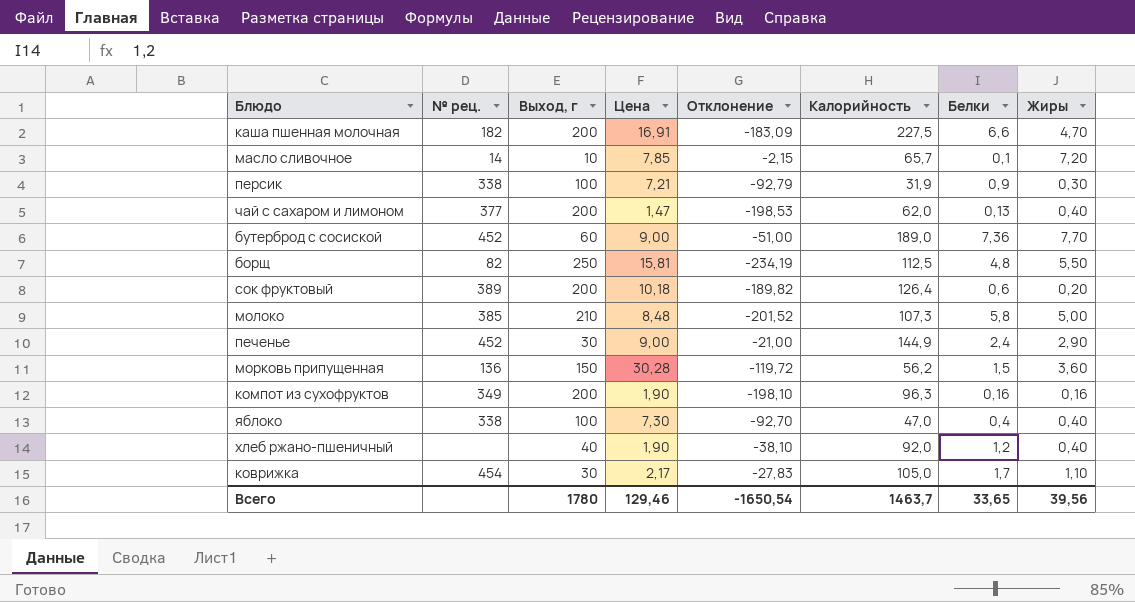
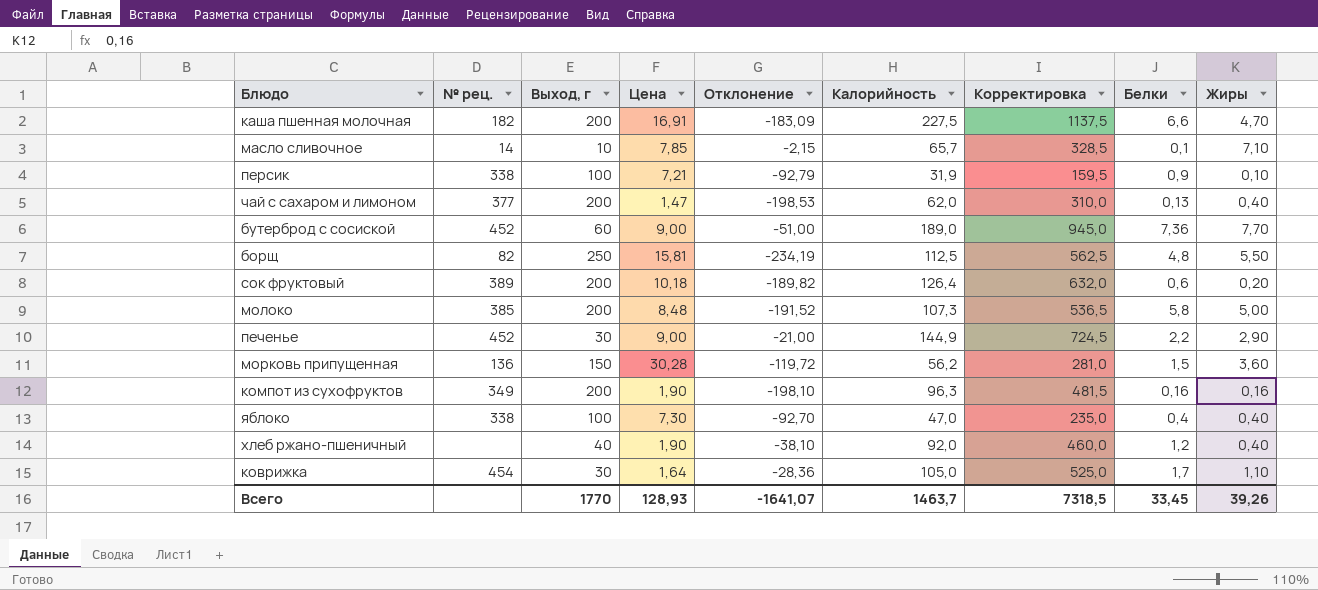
column Корректировка | formula: none -> [Калорийность] * 5
масло сливочное | Жиры: 7,20 -> 7,10
персик | Жиры: 0,30 -> 0,10
молоко | Выход, г: 210 -> 200
молоко | Отклонение: -201,52 -> -191,52
печенье | Белки: 2,4 -> 2,2
коврижка | Цена: 2,17 -> 1,64
коврижка | Отклонение: -27,83 -> -28,36
Всего | Выход, г: 1780 -> 1770
Всего | Цена: 129,46 -> 128,93
Всего | Отклонение: -1650,54 -> -1641,07
Всего | Белки: 33,65 -> 33,45
Всего | Жиры: 39,56 -> 39,26

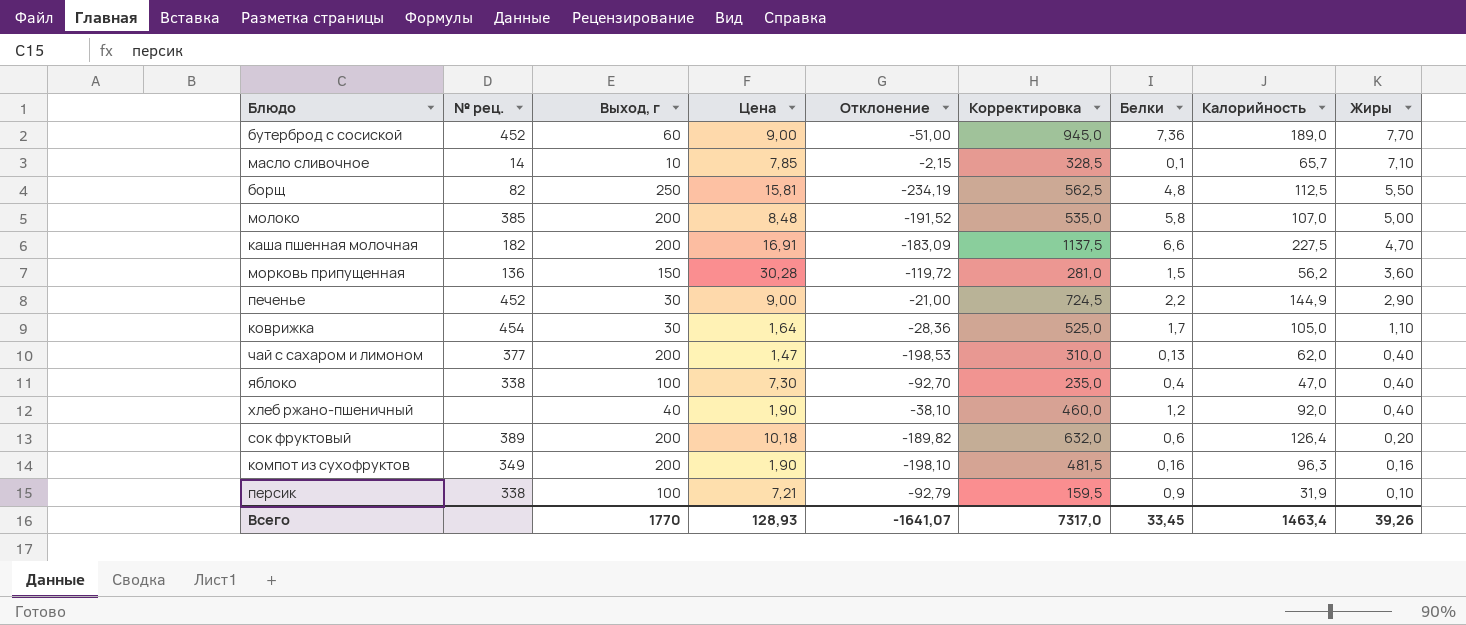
row order: none -> Жиры descending
column Калорийность | position: 6 -> 8
молоко | Корректировка: 536,5 -> 535,0
молоко | Калорийность: 107,3 -> 107,0
Всего | Корректировка: 7318,5 -> 7317,0
Всего | Калорийность: 1463,7 -> 1463,4

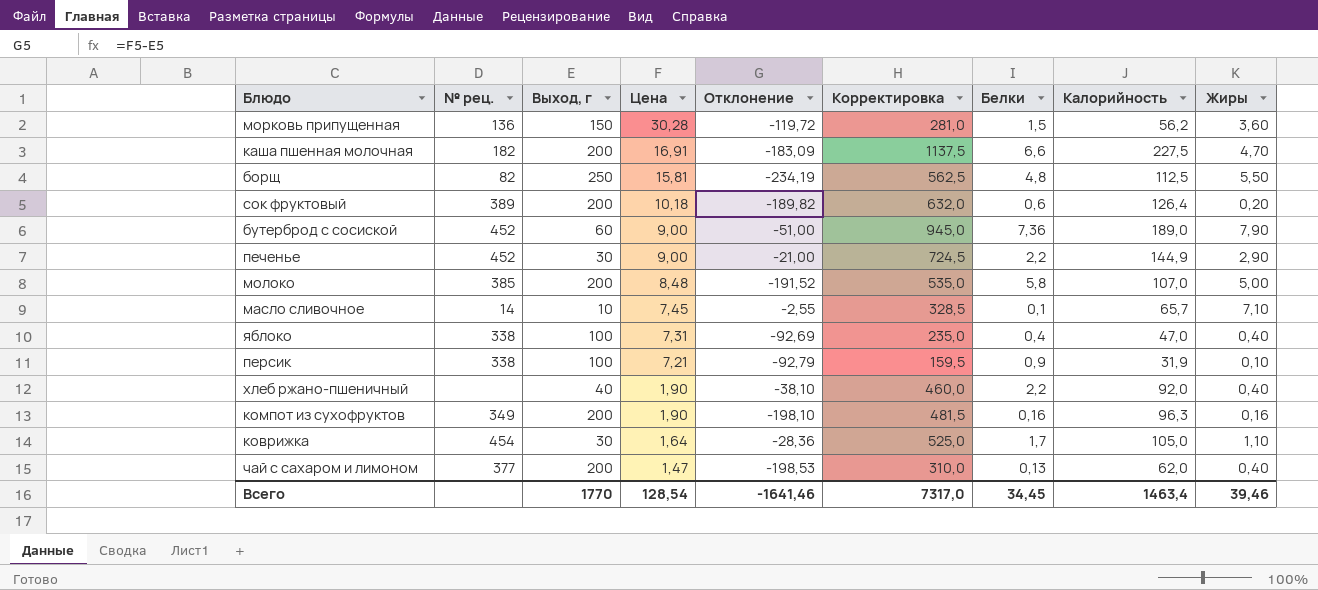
row order: Жиры descending -> Цена descending
бутерброд с сосиской | Жиры: 7,70 -> 7,90
масло сливочное | Цена: 7,85 -> 7,45
масло сливочное | Отклонение: -2,15 -> -2,55
яблоко | Цена: 7,30 -> 7,31
яблоко | Отклонение: -92,70 -> -92,69
хлеб ржано-пшеничный | Белки: 1,2 -> 2,2
Всего | Цена: 128,93 -> 128,54
Всего | Отклонение: -1641,07 -> -1641,46
Всего | Белки: 33,45 -> 34,45
Всего | Жиры: 39,26 -> 39,46

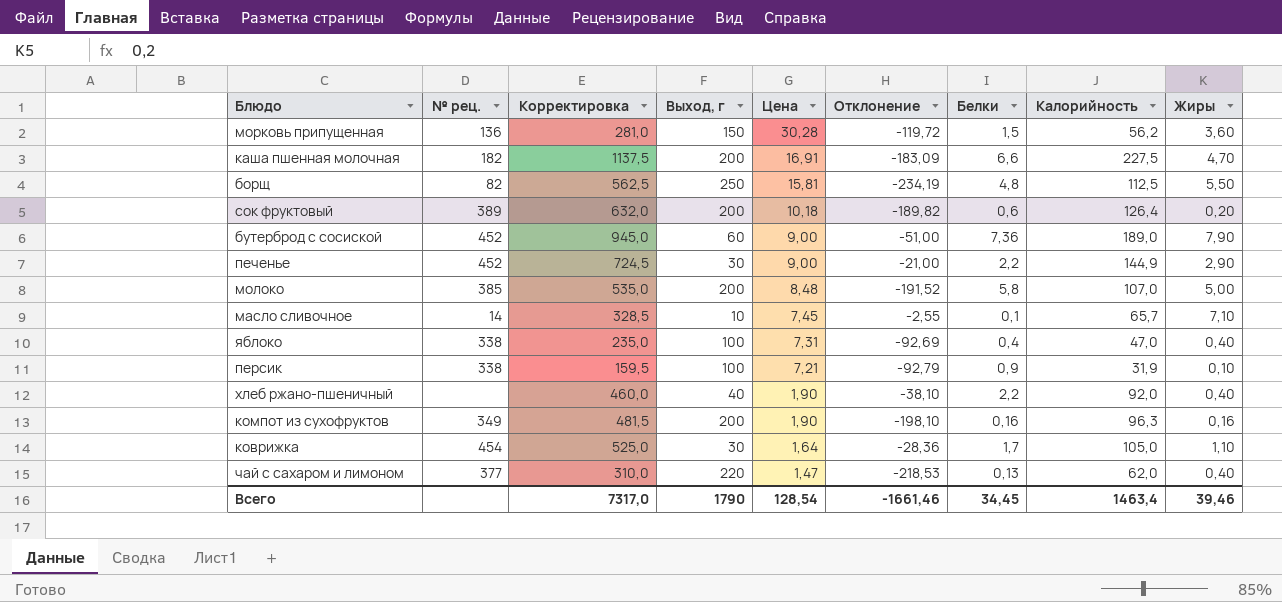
column Корректировка | position: 6 -> 3
чай с сахаром и лимоном | Выход, г: 200 -> 220
чай с сахаром и лимоном | Отклонение: -198,53 -> -218,53
Всего | Выход, г: 1770 -> 1790
Всего | Отклонение: -1641,46 -> -1661,46

